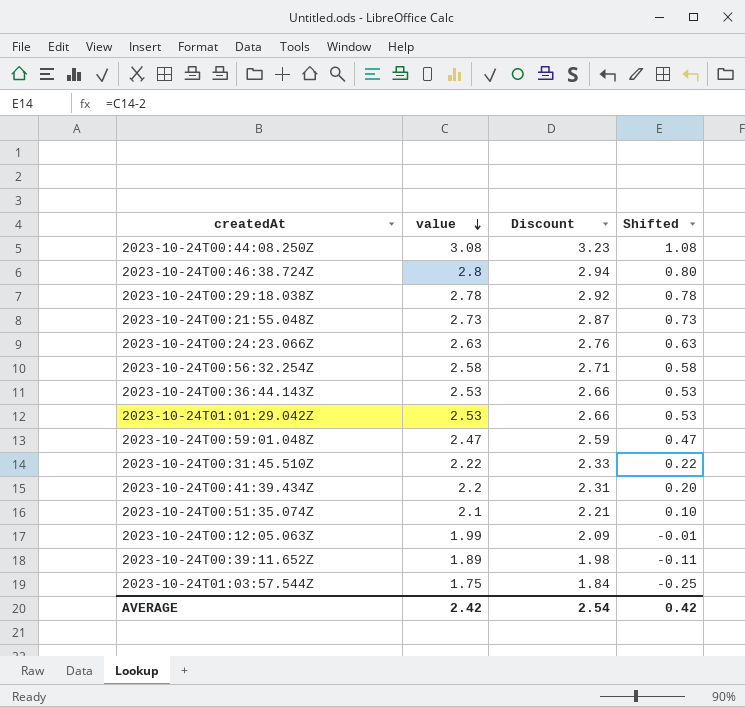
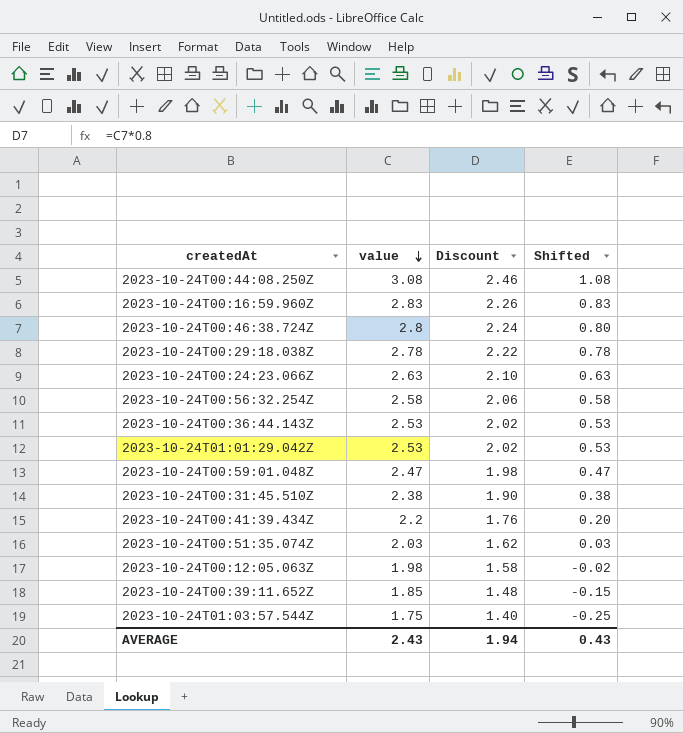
column Discount | formula: [value] * 1.05 -> [value] * 0.8
row 2023-10-24T00:21:55.048Z: 2.73 | 2.87 | 0.73 -> none
row 2023-10-24T00:16:59.960Z: none -> 2.83 | 2.26 | 0.83
2023-10-24T00:31:45.510Z | value: 2.22 -> 2.38
2023-10-24T00:31:45.510Z | Shifted: 0.22 -> 0.38
2023-10-24T00:51:35.074Z | value: 2.1 -> 2.03
2023-10-24T00:51:35.074Z | Shifted: 0.10 -> 0.03
2023-10-24T00:12:05.063Z | value: 1.99 -> 1.98
2023-10-24T00:12:05.063Z | Shifted: -0.01 -> -0.02
2023-10-24T00:39:11.652Z | value: 1.89 -> 1.85
2023-10-24T00:39:11.652Z | Shifted: -0.11 -> -0.15
AVERAGE | value: 2.42 -> 2.43
AVERAGE | Discount: 2.54 -> 1.94
AVERAGE | Shifted: 0.42 -> 0.43

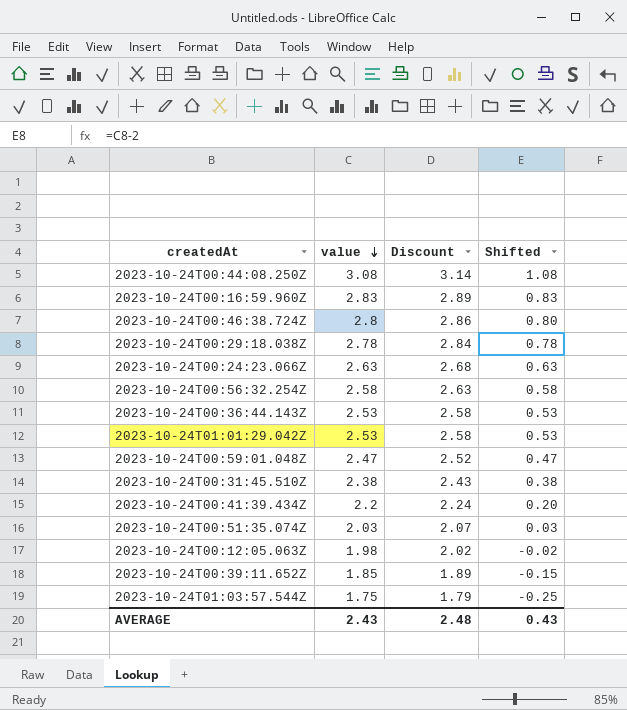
column Discount | formula: [value] * 0.8 -> [value] * 1.02
AVERAGE | Discount: 1.94 -> 2.48

